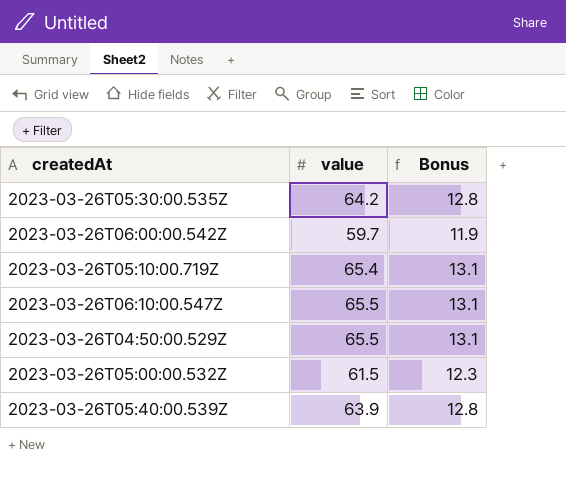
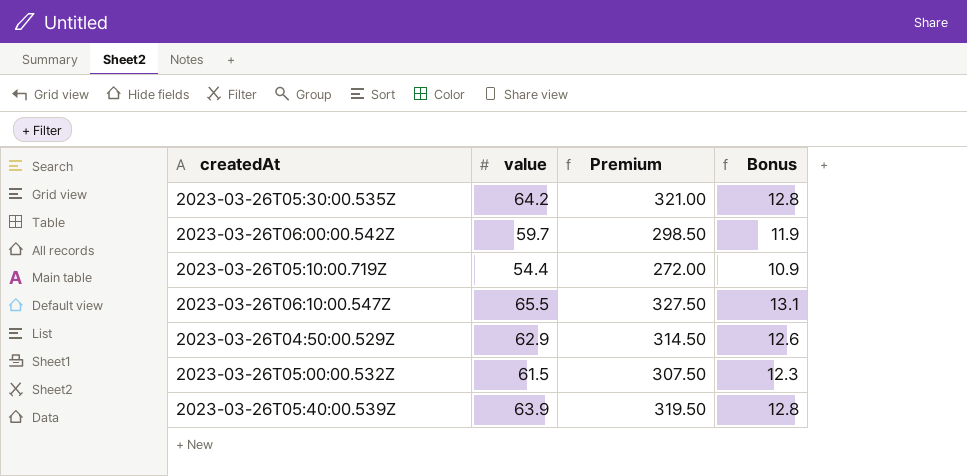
column Premium | formula: none -> [value] * 5
2023-03-26T05:10:00.719Z | value: 65.4 -> 54.4
2023-03-26T05:10:00.719Z | Bonus: 13.1 -> 10.9
2023-03-26T04:50:00.529Z | value: 65.5 -> 62.9
2023-03-26T04:50:00.529Z | Bonus: 13.1 -> 12.6

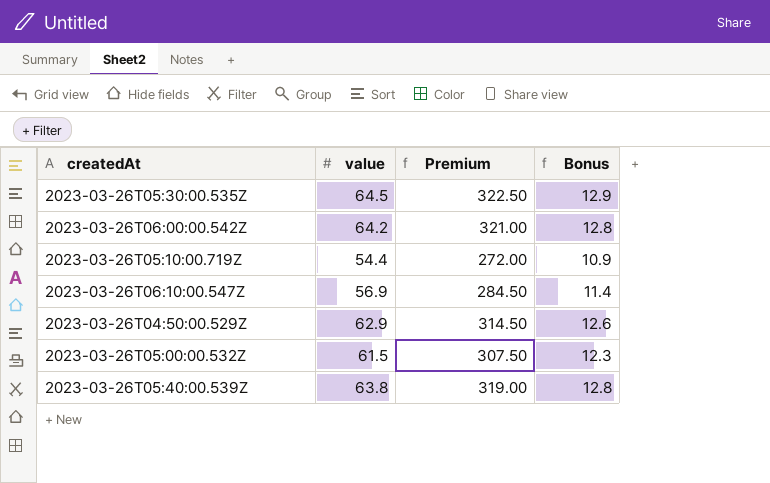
2023-03-26T05:30:00.535Z | value: 64.2 -> 64.5
2023-03-26T05:30:00.535Z | Premium: 321.00 -> 322.50
2023-03-26T05:30:00.535Z | Bonus: 12.8 -> 12.9
2023-03-26T06:00:00.542Z | value: 59.7 -> 64.2
2023-03-26T06:00:00.542Z | Premium: 298.50 -> 321.00
2023-03-26T06:00:00.542Z | Bonus: 11.9 -> 12.8
2023-03-26T06:10:00.547Z | value: 65.5 -> 56.9
2023-03-26T06:10:00.547Z | Premium: 327.50 -> 284.50
2023-03-26T06:10:00.547Z | Bonus: 13.1 -> 11.4
2023-03-26T05:40:00.539Z | value: 63.9 -> 63.8
2023-03-26T05:40:00.539Z | Premium: 319.50 -> 319.00

